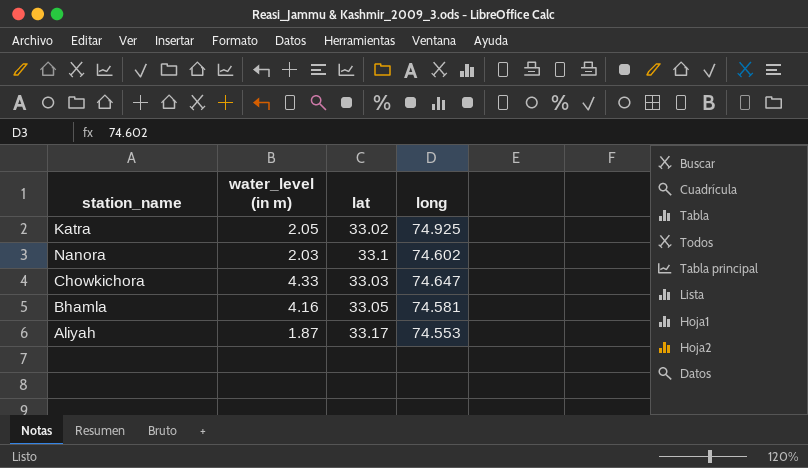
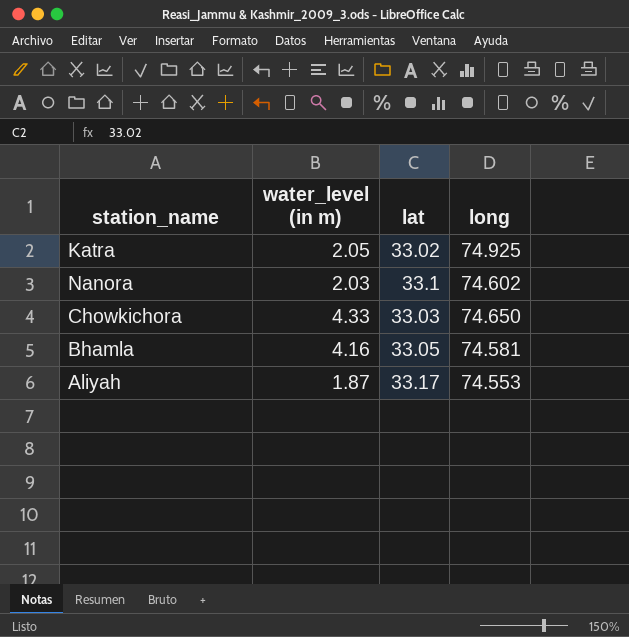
Chowkichora | long: 74.647 -> 74.650

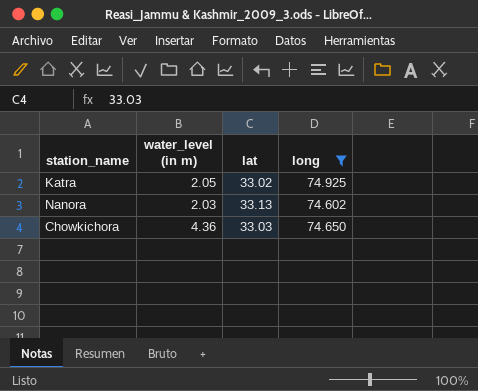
filter: none -> long >= 74.602
Nanora | lat: 33.1 -> 33.13
Chowkichora | water_level (in m): 4.33 -> 4.36

